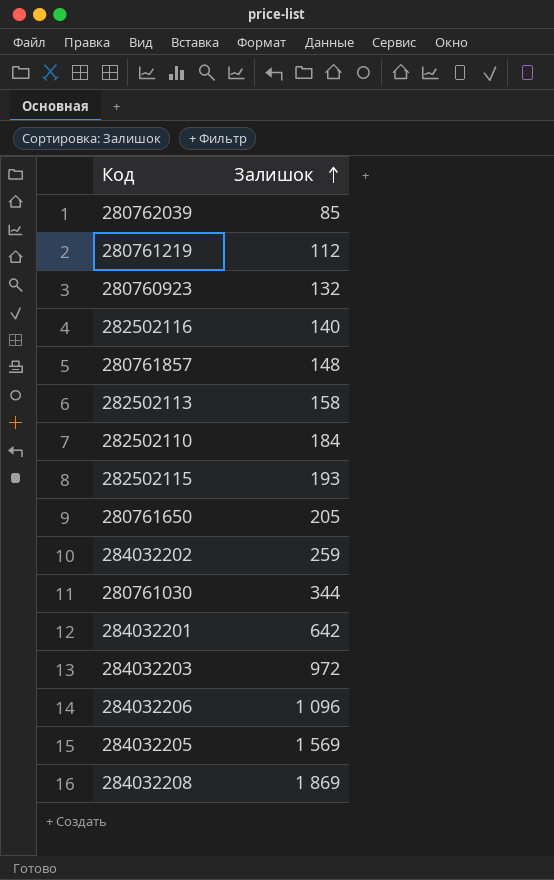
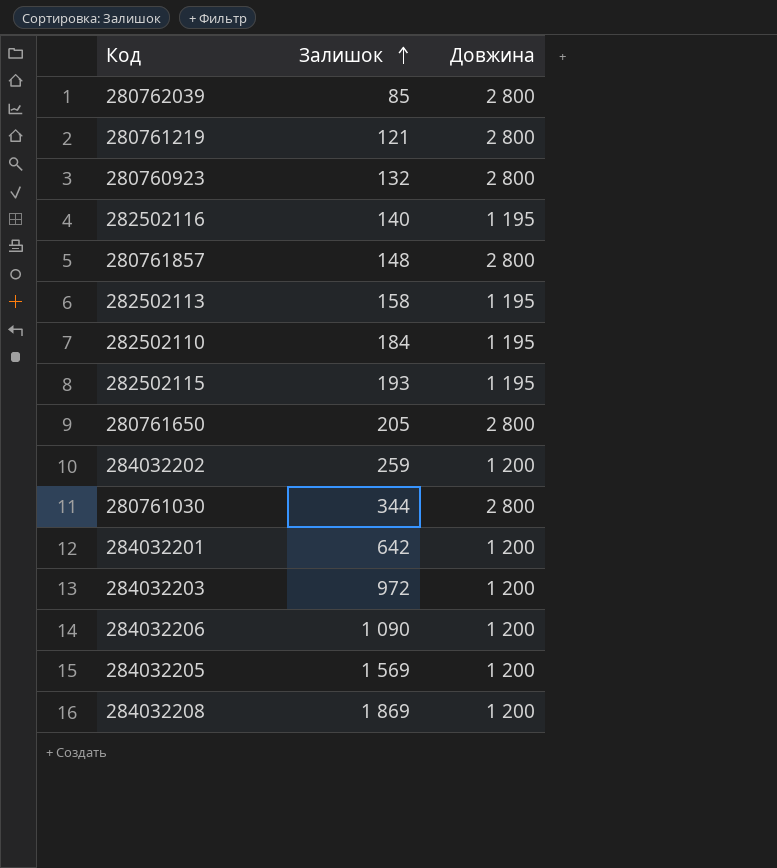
column Довжина | position: none -> 3
280761219 | Залишок: 112 -> 121
284032206 | Залишок: 1 096 -> 1 090

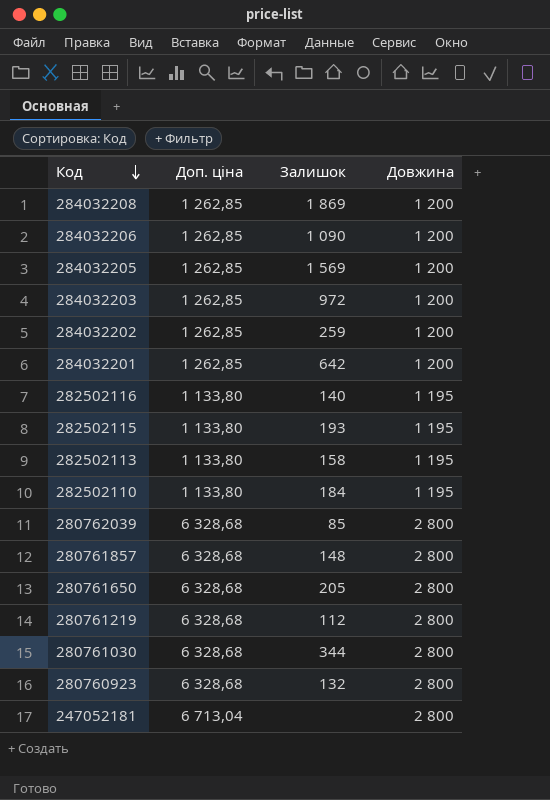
row order: Залишок ascending -> Код descending
column Доп. ціна | position: none -> 2
280761219 | Залишок: 121 -> 112
row 247052181: none -> 6 713,04 | none | 2 800

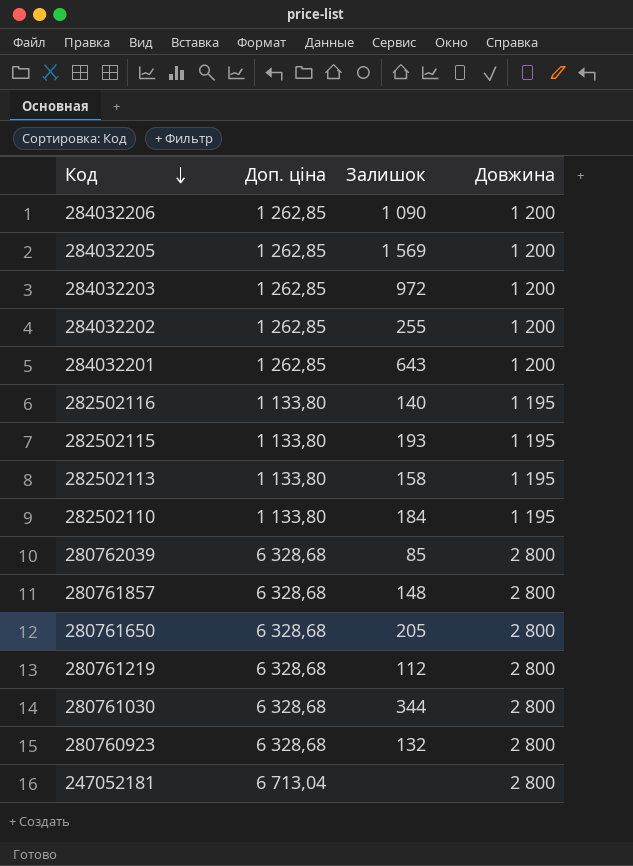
row 284032208: 1 262,85 | 1 869 | 1 200 -> none
284032202 | Залишок: 259 -> 255
284032201 | Залишок: 642 -> 643

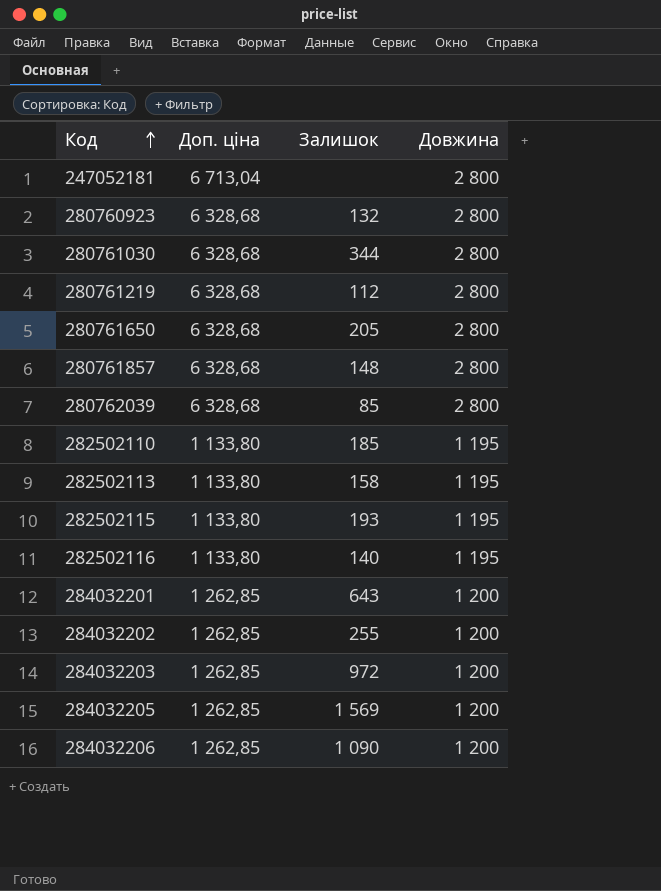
row order: Код descending -> Код ascending
282502110 | Залишок: 184 -> 185

